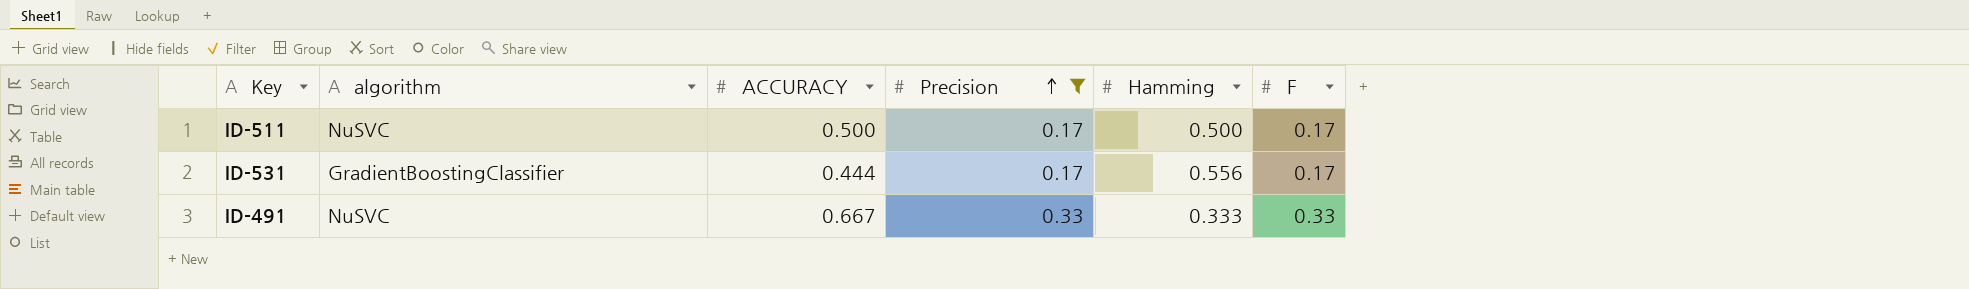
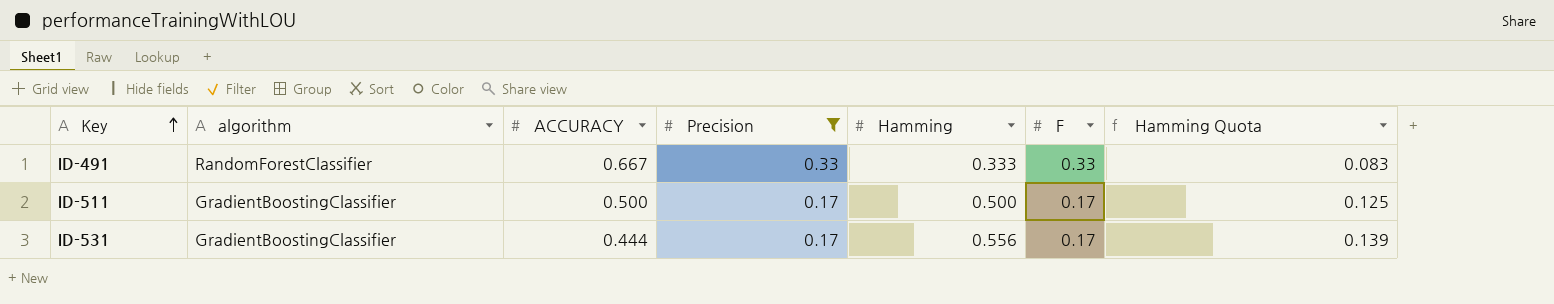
row order: Precision ascending -> Key ascending
column Hamming Quota | formula: none -> [Hamming] * 0.25
ID-491 | algorithm: NuSVC -> RandomForestClassifier
ID-511 | algorithm: NuSVC -> GradientBoostingClassifier

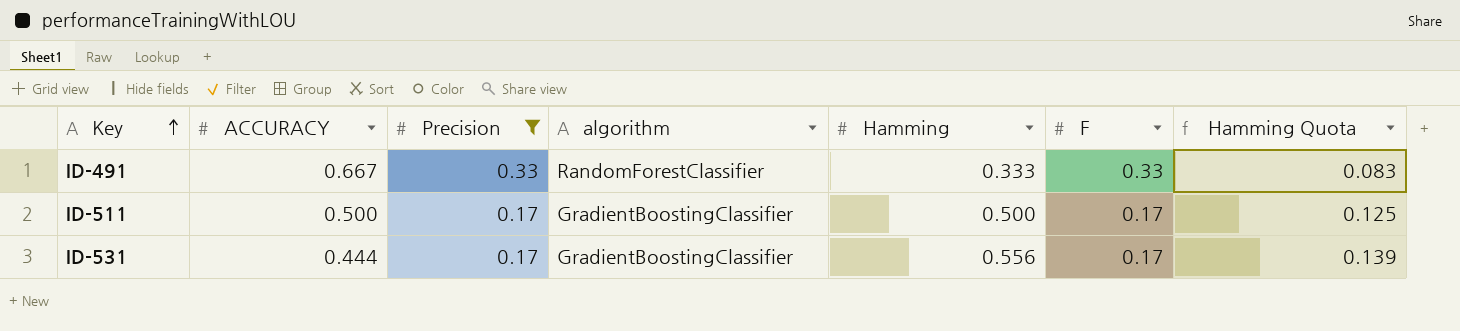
column algorithm | position: 2 -> 4

